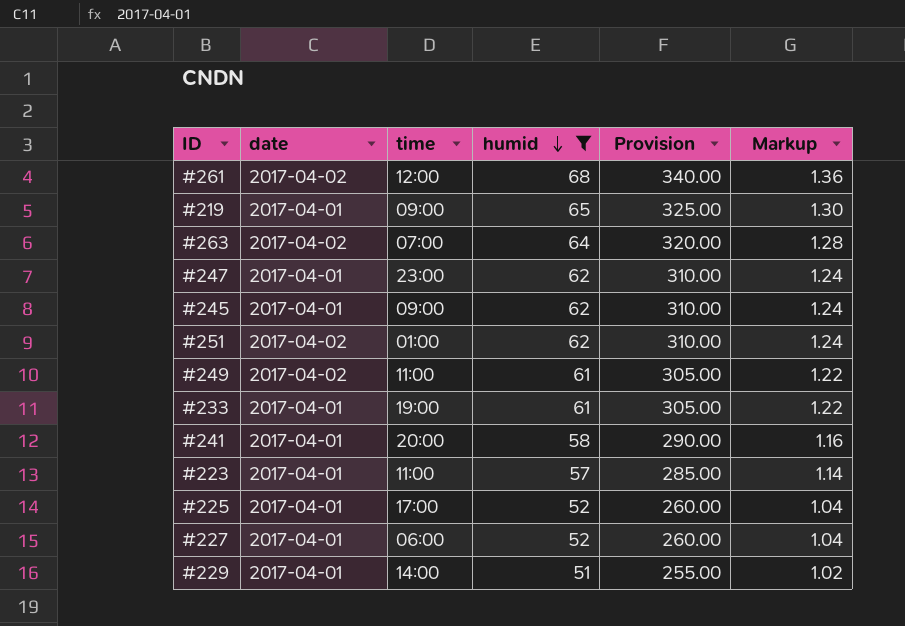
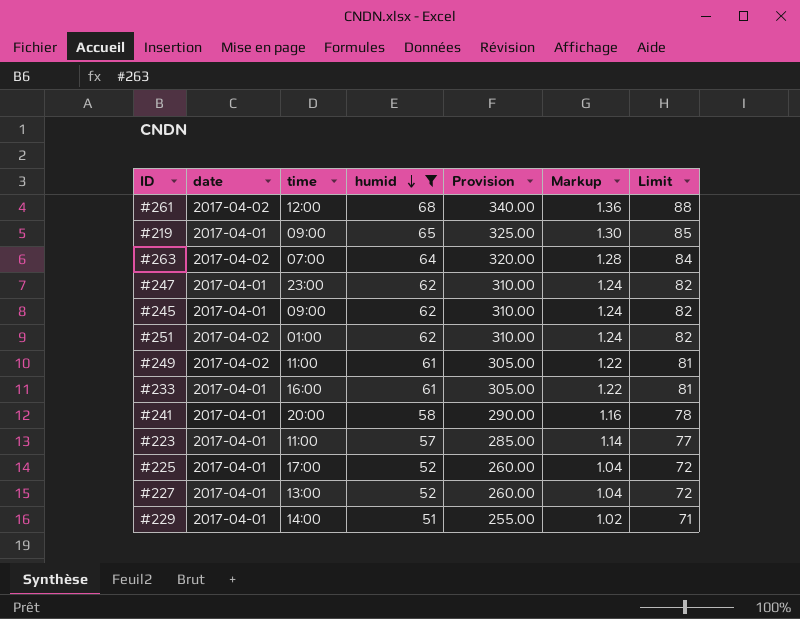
column Limit | formula: none -> [humid] + 20
#233 | time: 19:00 -> 16:00
#227 | time: 06:00 -> 13:00

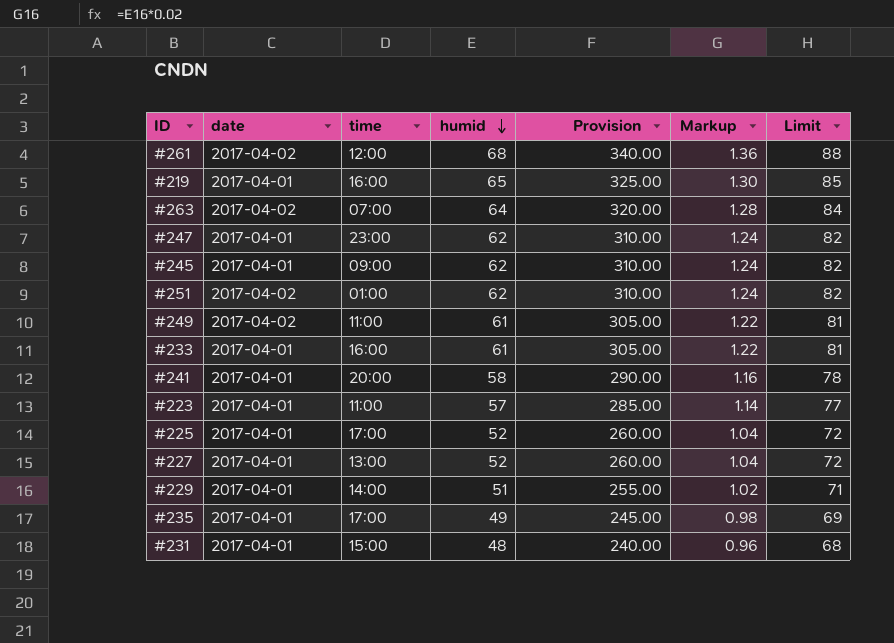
filter: humid >= 51 -> none
#219 | time: 09:00 -> 16:00

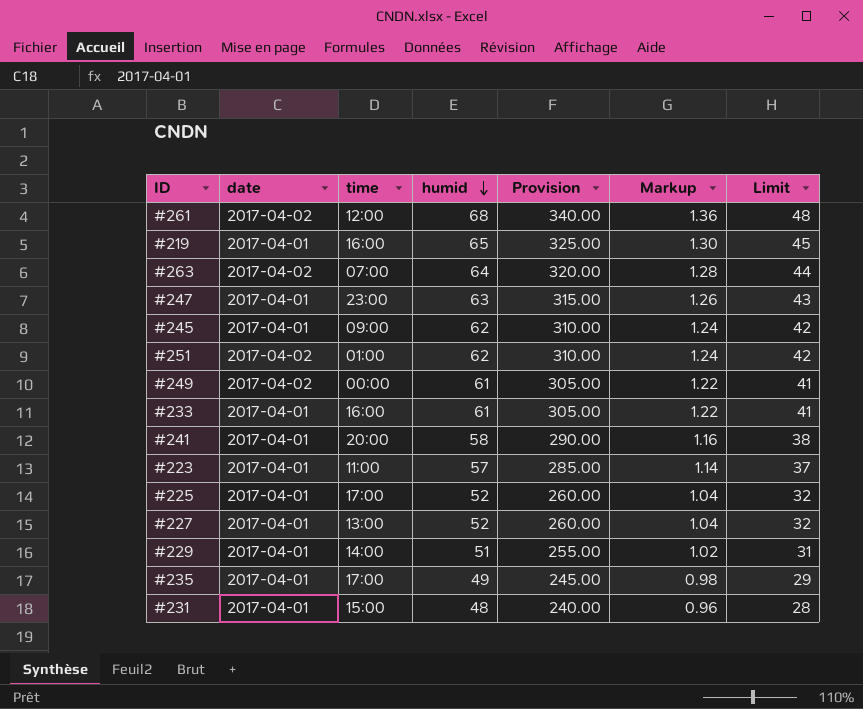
column Limit | formula: [humid] + 20 -> [humid] - 20
#247 | humid: 62 -> 63
#247 | Provision: 310.00 -> 315.00
#247 | Markup: 1.24 -> 1.26
#249 | time: 11:00 -> 00:00

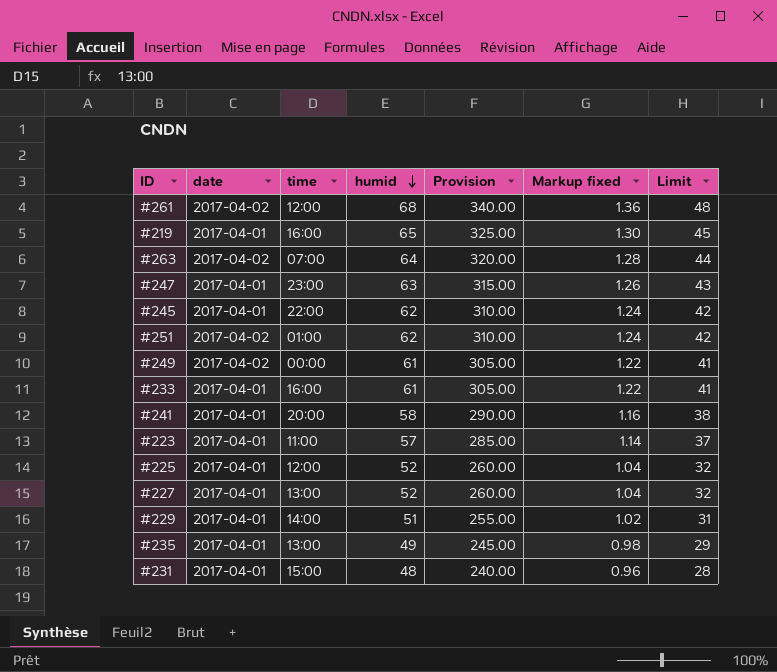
column name: Markup -> Markup fixed
#245 | time: 09:00 -> 22:00
#225 | time: 17:00 -> 12:00
#235 | time: 17:00 -> 13:00

